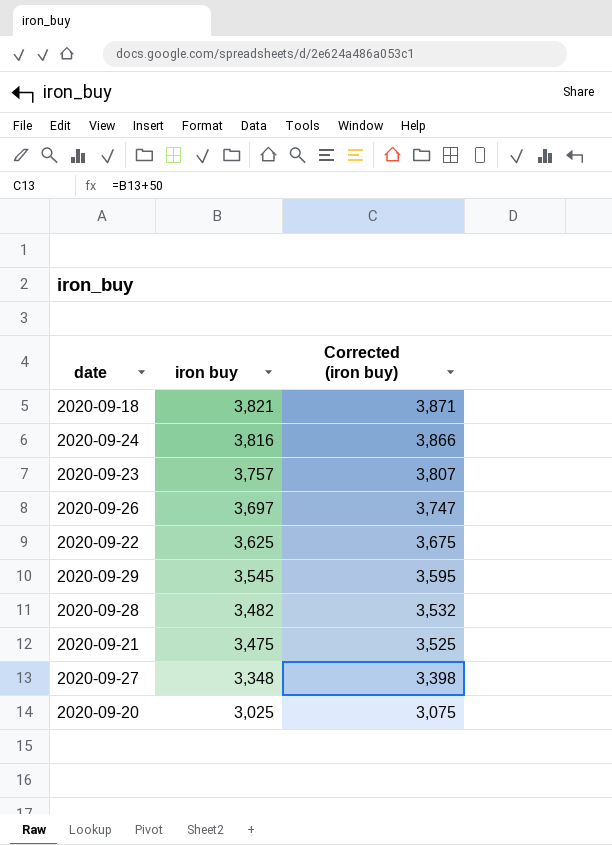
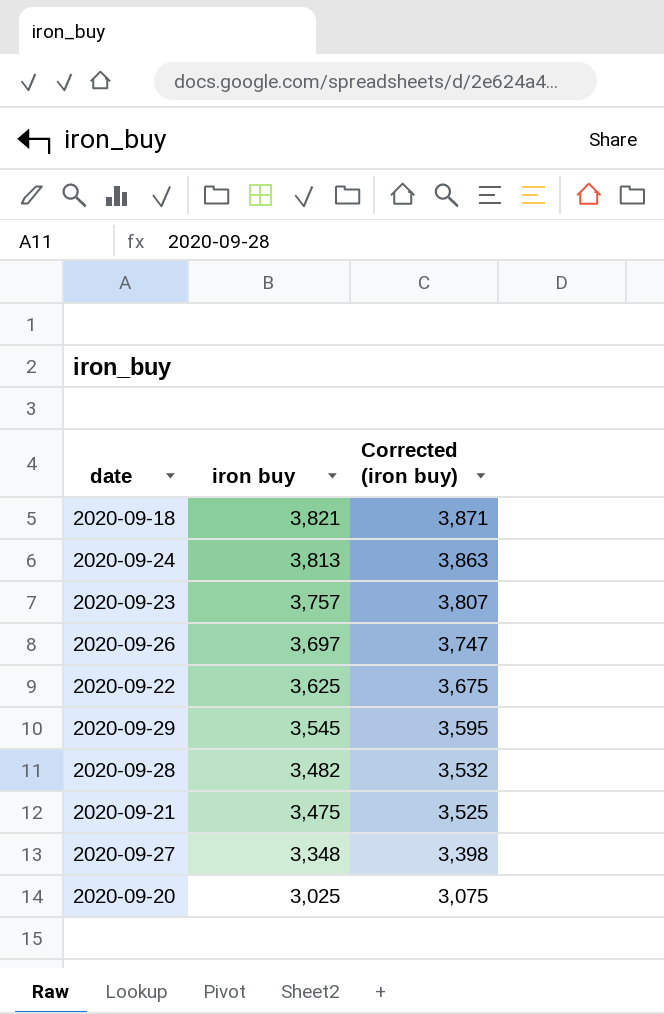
2020-09-24 | iron buy: 3,816 -> 3,813
2020-09-24 | Corrected (iron buy): 3,866 -> 3,863

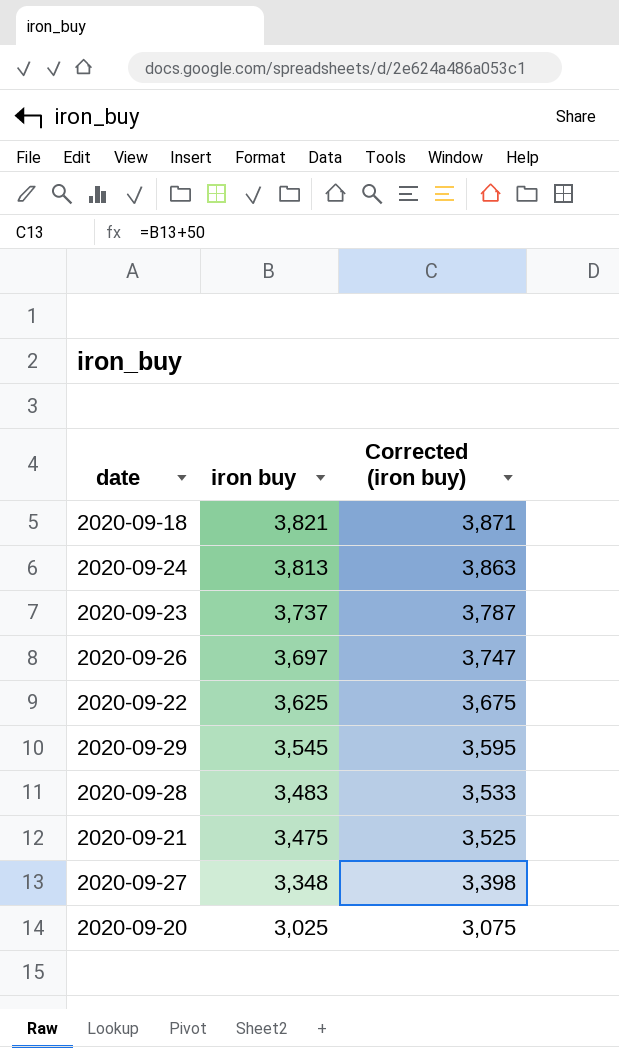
2020-09-23 | iron buy: 3,757 -> 3,737
2020-09-23 | Corrected (iron buy): 3,807 -> 3,787
2020-09-28 | iron buy: 3,482 -> 3,483
2020-09-28 | Corrected (iron buy): 3,532 -> 3,533

